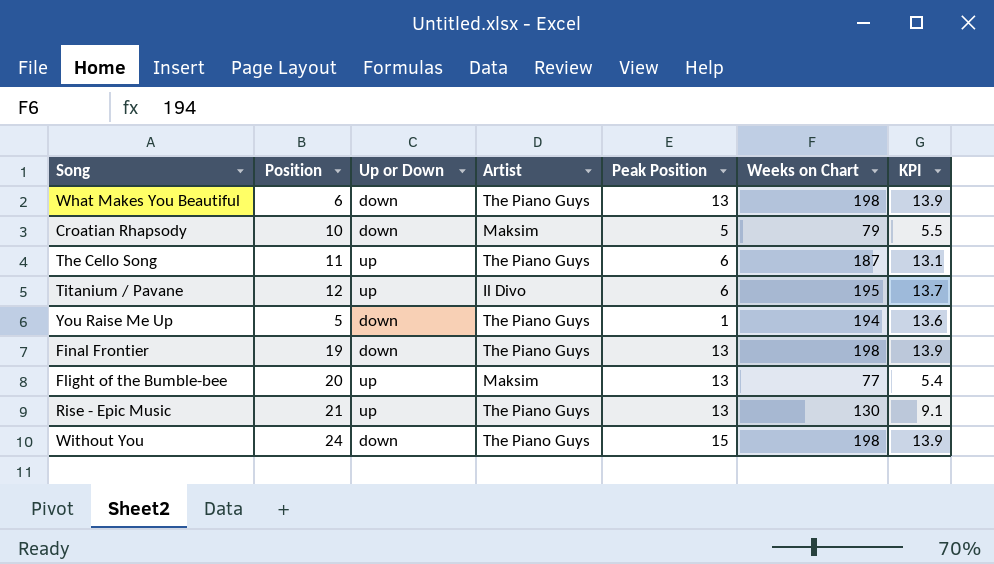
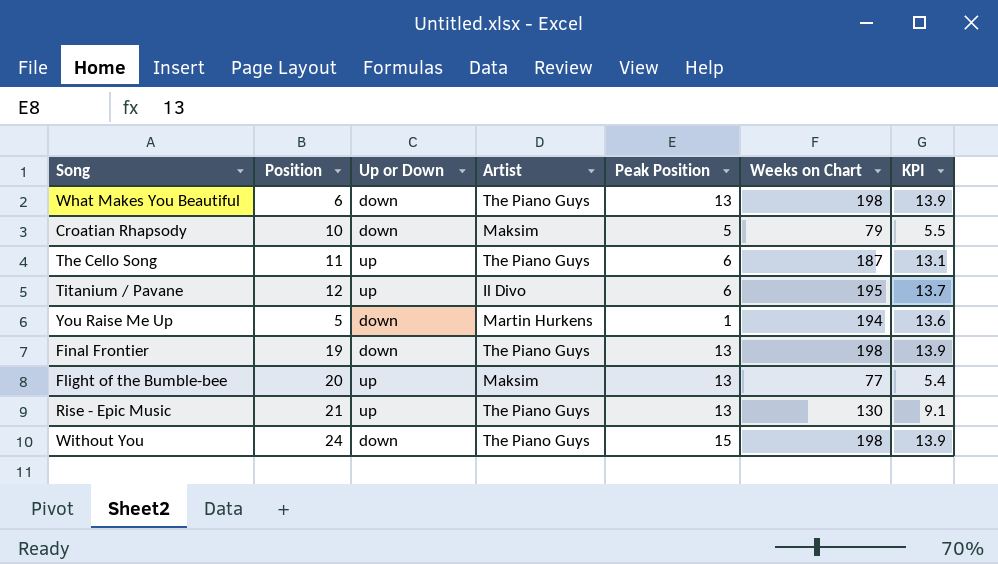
You Raise Me Up | Artist: The Piano Guys -> Martin Hurkens

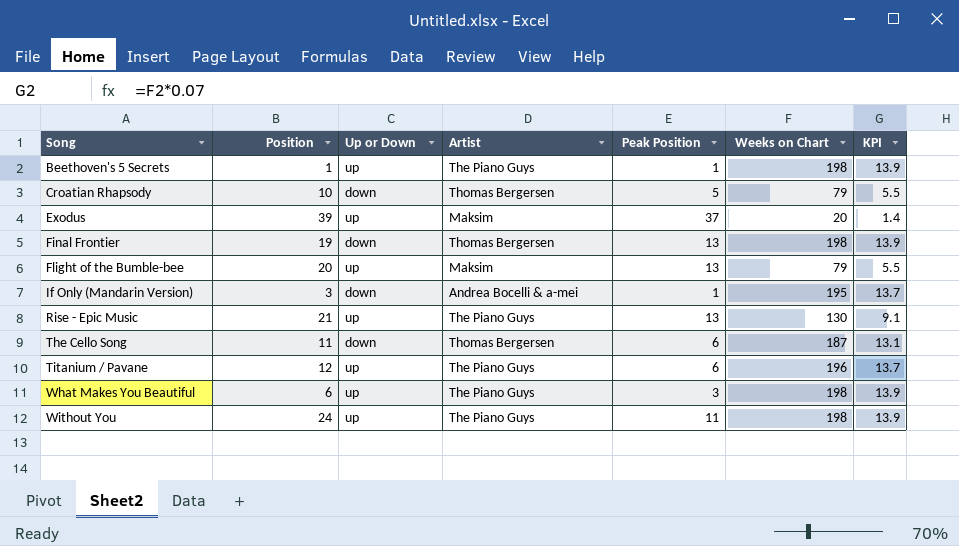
row order: none -> Song ascending
row You Raise Me Up: 5 | down | Martin Hurkens | 1 | 194 | 13.6 -> none
row Beethoven's 5 Secrets: none -> 1 | up | The Piano Guys | 1 | 198 | 13.9
Croatian Rhapsody | Artist: Maksim -> Thomas Bergersen
row Exodus: none -> 39 | up | Maksim | 37 | 20 | 1.4
Final Frontier | Artist: The Piano Guys -> Thomas Bergersen
Flight of the Bumble-bee | Weeks on Chart: 77 -> 79
Flight of the Bumble-bee | KPI: 5.4 -> 5.5
row If Only (Mandarin Version): none -> 3 | down | Andrea Bocelli & a-mei | 1 | 195 | 13.7
The Cello Song | Up or Down: up -> down
The Cello Song | Artist: The Piano Guys -> Thomas Bergersen
Titanium / Pavane | Artist: Il Divo -> The Piano Guys
Titanium / Pavane | Weeks on Chart: 195 -> 196
What Makes You Beautiful | Up or Down: down -> up
What Makes You Beautiful | Peak Position: 13 -> 3
Without You | Up or Down: down -> up
Without You | Peak Position: 15 -> 11

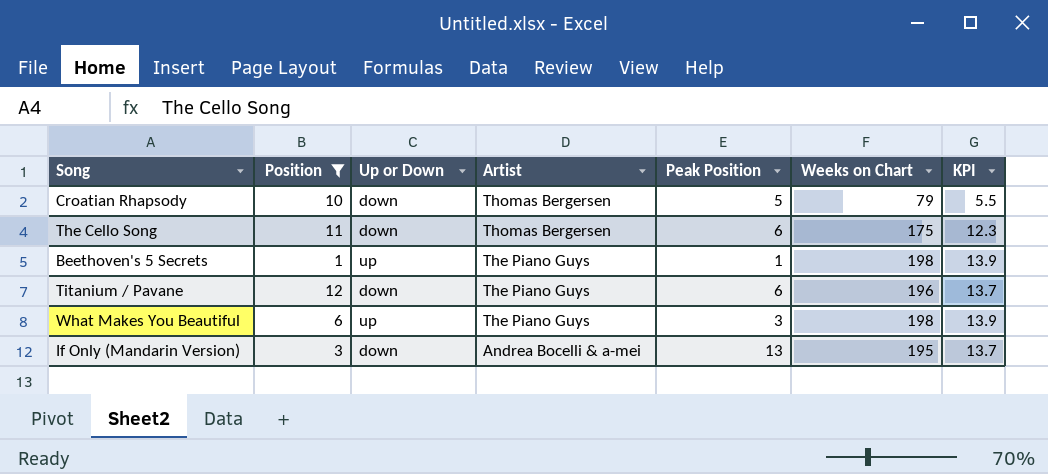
filter: none -> Position <= 12
row order: Song ascending -> Artist descending
The Cello Song | Weeks on Chart: 187 -> 175
The Cello Song | KPI: 13.1 -> 12.3
Titanium / Pavane | Up or Down: up -> down
If Only (Mandarin Version) | Peak Position: 1 -> 13

